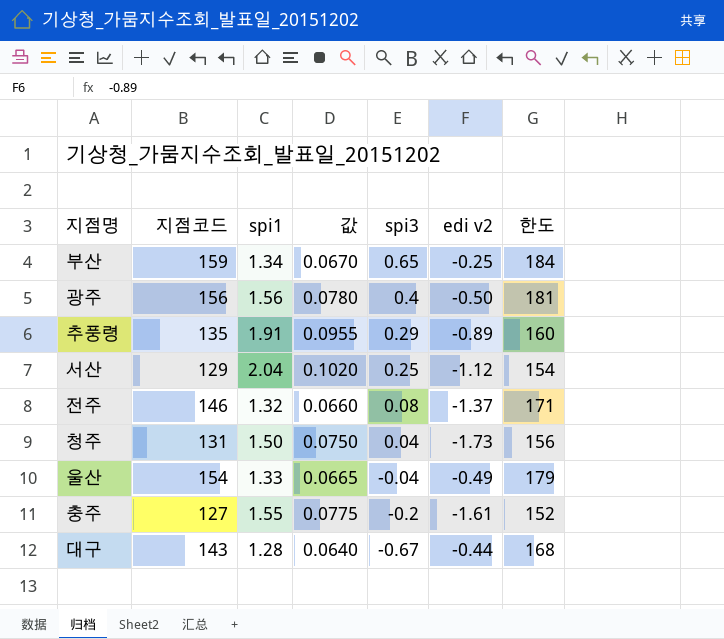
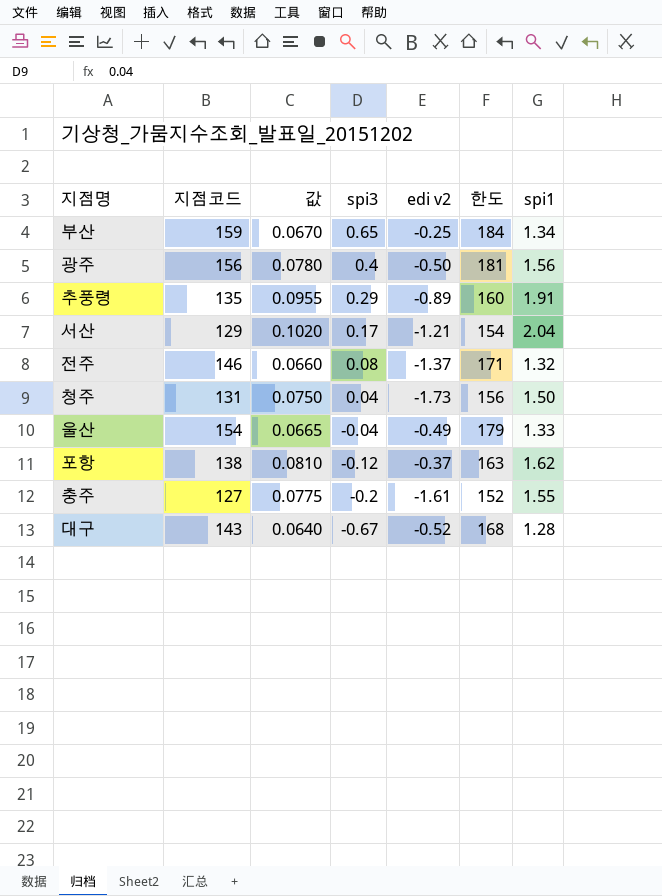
column spi1 | position: 3 -> 7
서산 | spi3: 0.25 -> 0.17
서산 | edi v2: -1.12 -> -1.21
row 포항: none -> 138 | 0.0810 | -0.12 | -0.37 | 163 | 1.62
대구 | edi v2: -0.44 -> -0.52

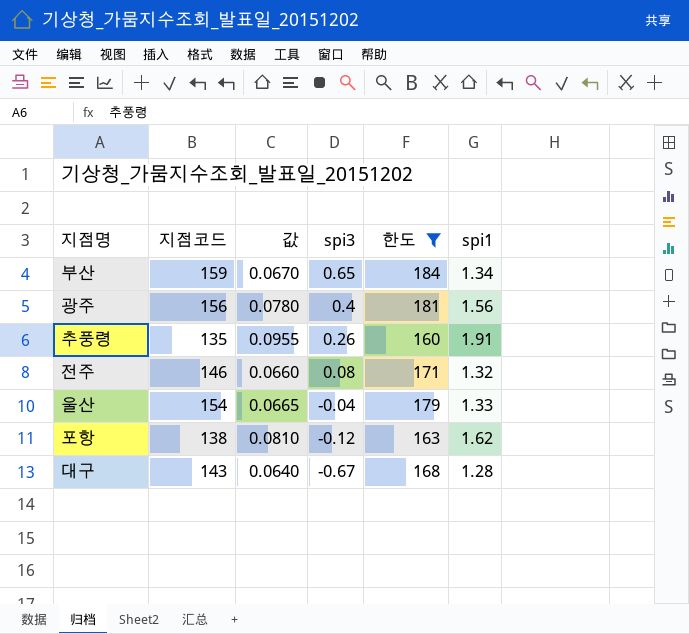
filter: none -> 한도 >= 160
column edi v2 | position: 5 -> none
추풍령 | spi3: 0.29 -> 0.26

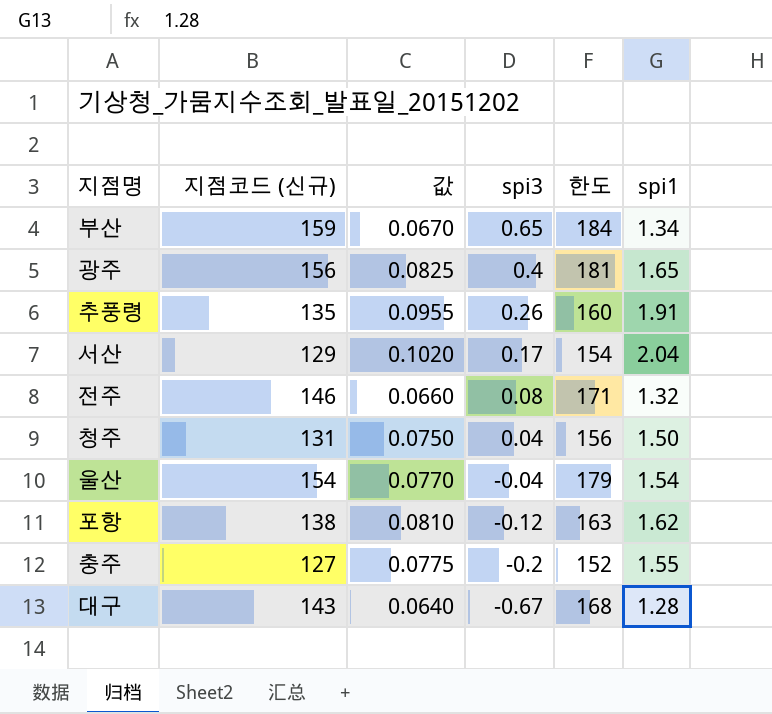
filter: 한도 >= 160 -> none
column name: 지점코드 -> 지점코드 (신규)
광주 | 값: 0.0780 -> 0.0825
광주 | spi1: 1.56 -> 1.65
울산 | 값: 0.0665 -> 0.0770
울산 | spi1: 1.33 -> 1.54

